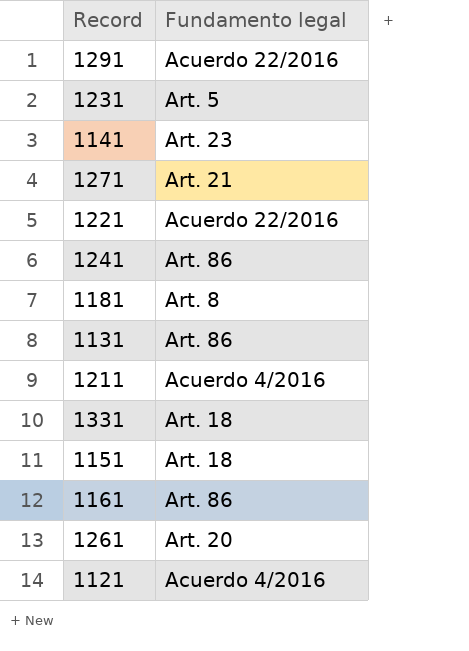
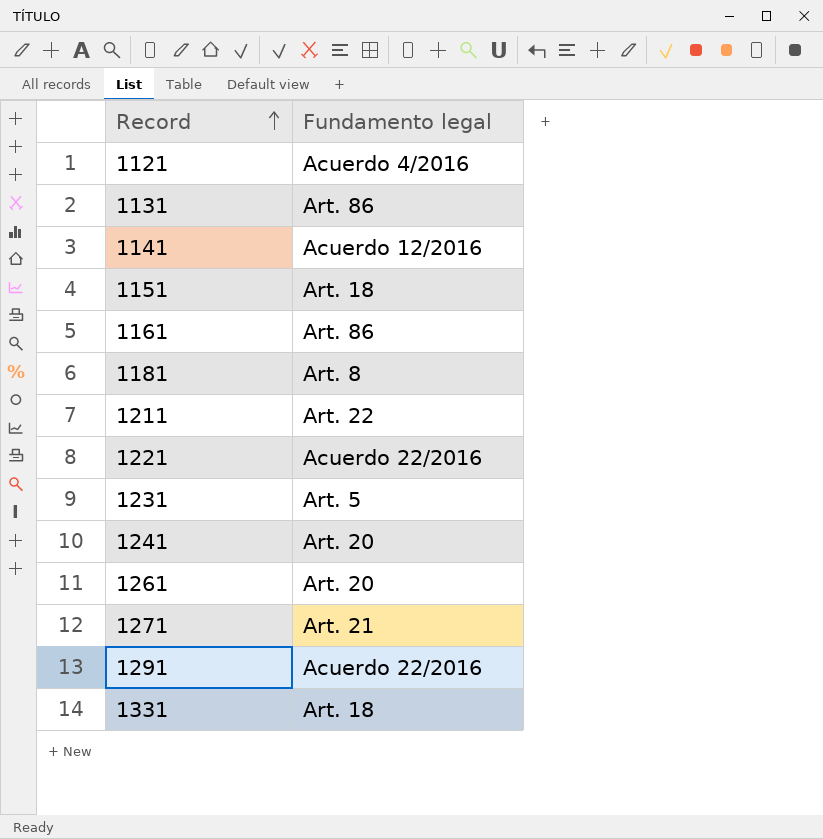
row order: none -> Record ascending
1141 | Fundamento legal: Art. 23 -> Acuerdo 12/2016
1211 | Fundamento legal: Acuerdo 4/2016 -> Art. 22
1241 | Fundamento legal: Art. 86 -> Art. 20

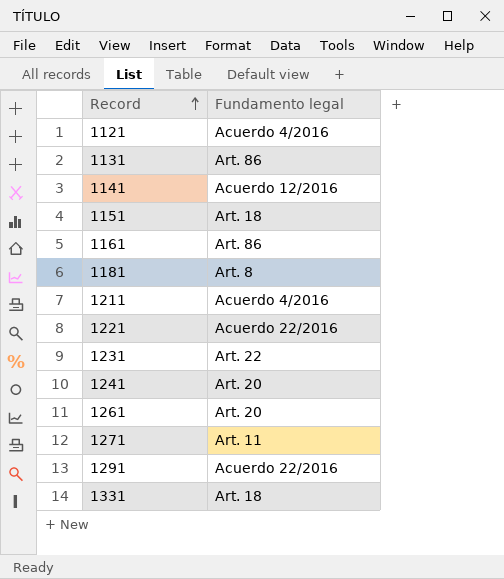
1211 | Fundamento legal: Art. 22 -> Acuerdo 4/2016
1231 | Fundamento legal: Art. 5 -> Art. 22
1271 | Fundamento legal: Art. 21 -> Art. 11

